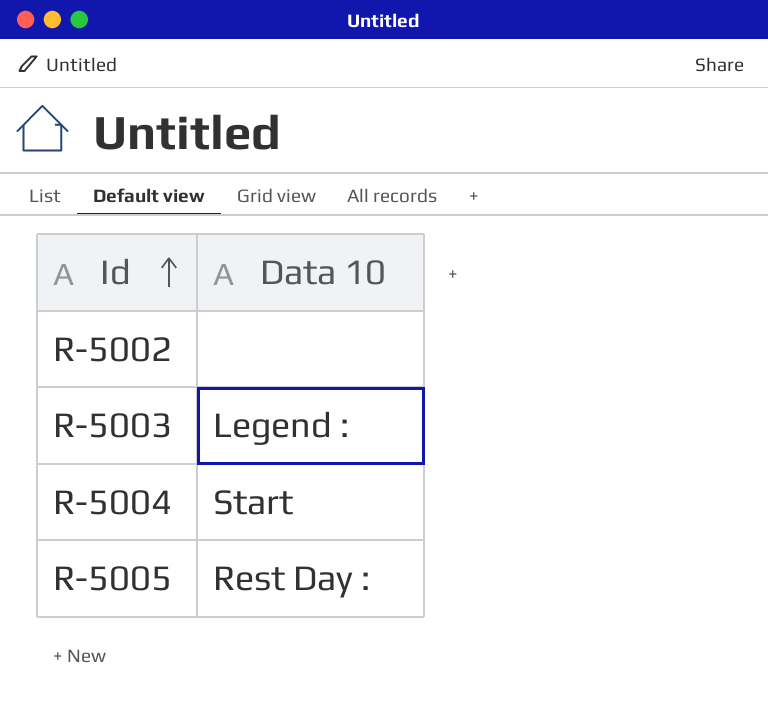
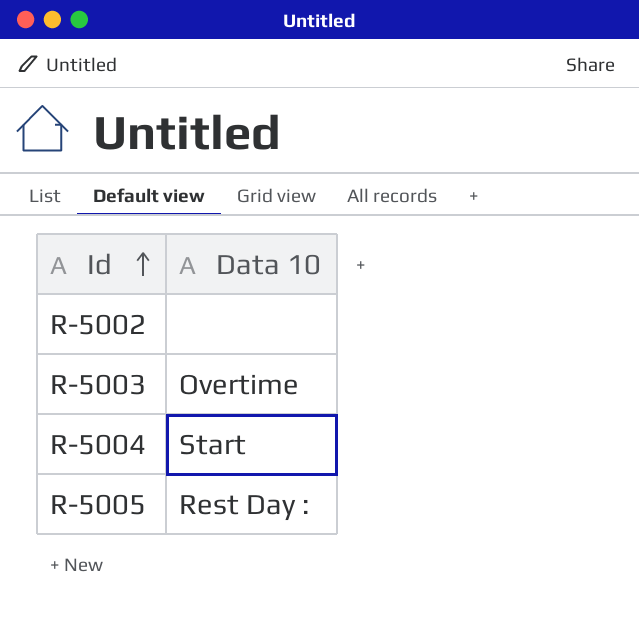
R-5003 | Data 10: Legend : -> Overtime

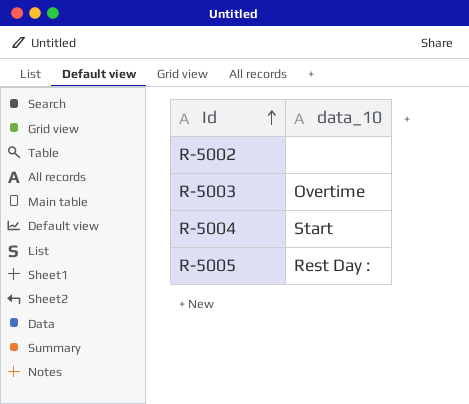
column name: Data 10 -> data_10

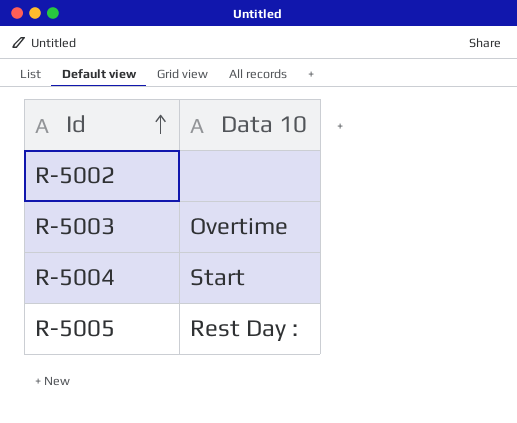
column name: data_10 -> Data 10

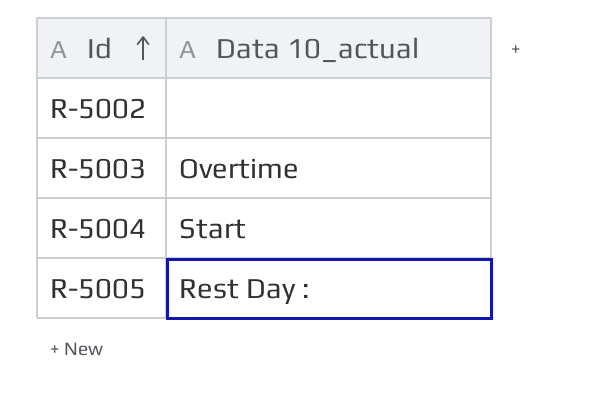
column name: Data 10 -> Data 10_actual

